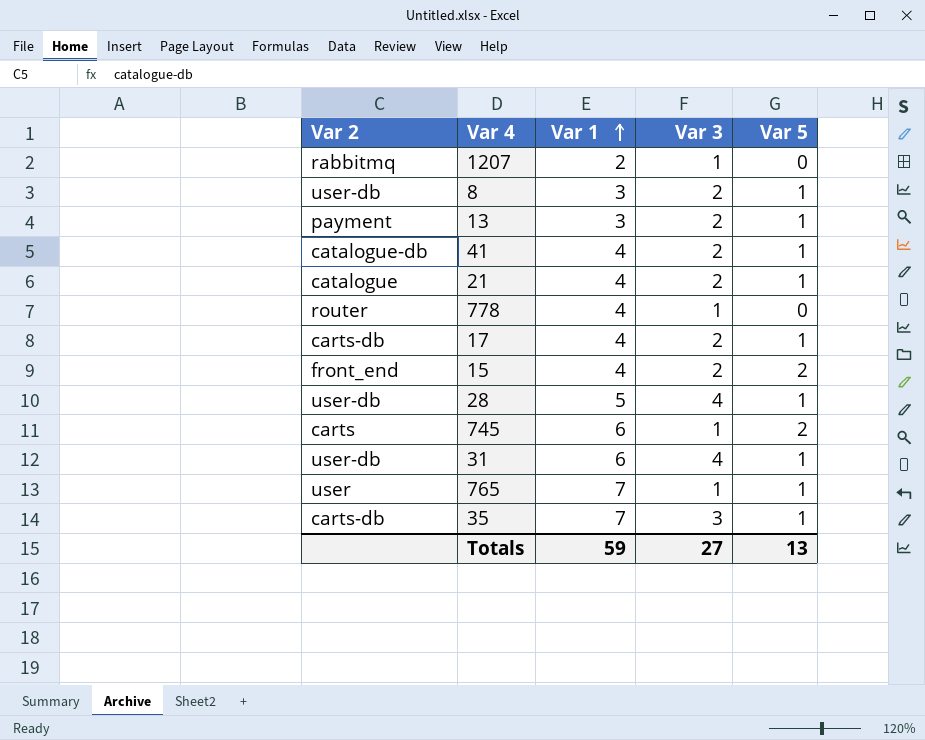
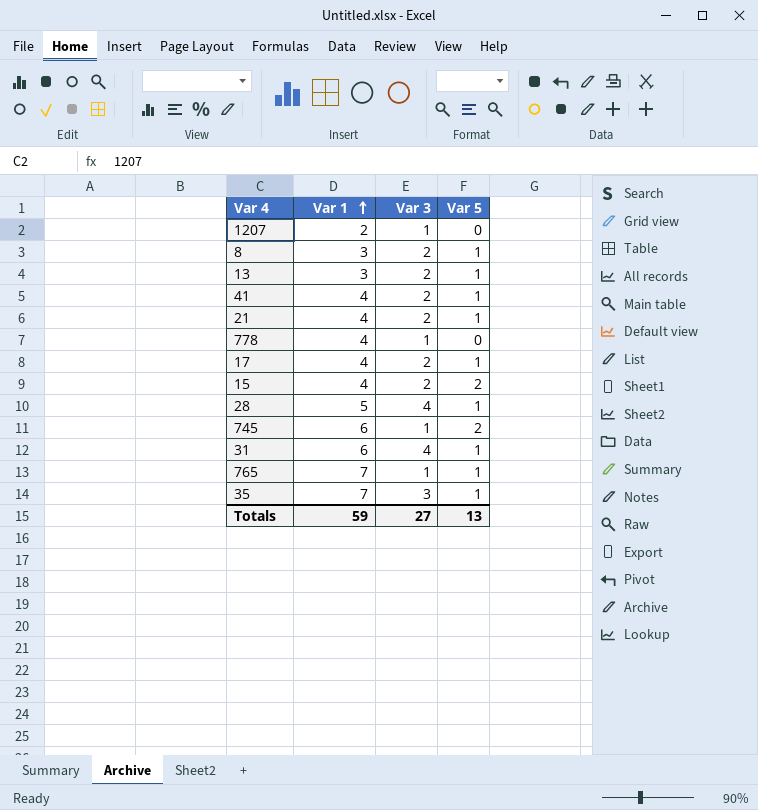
column Var 2 | position: 1 -> none

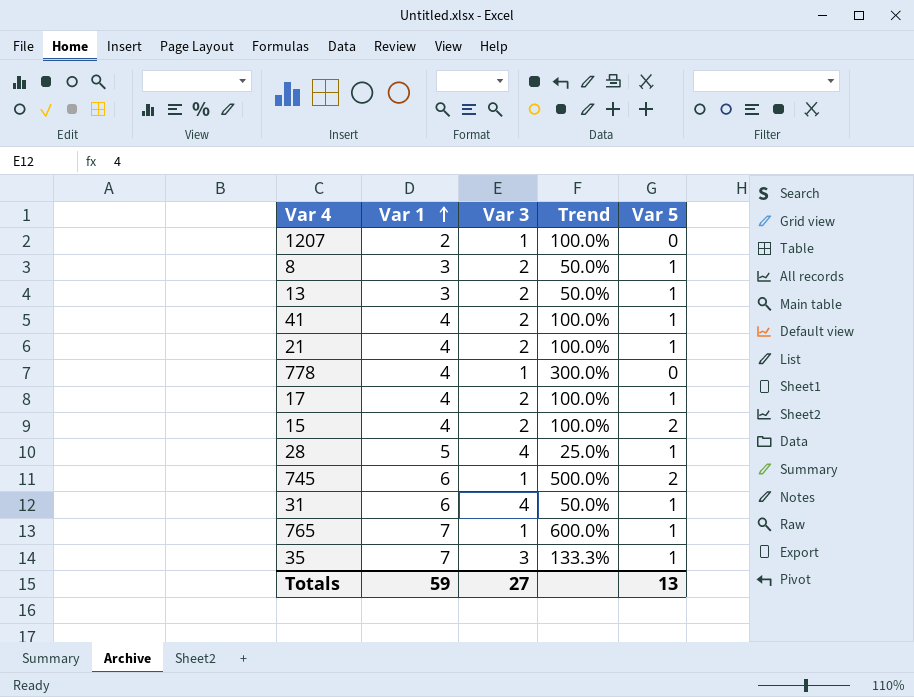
column Trend | formula: none -> ([Var 1] - [Var 3]) / [Var 3]

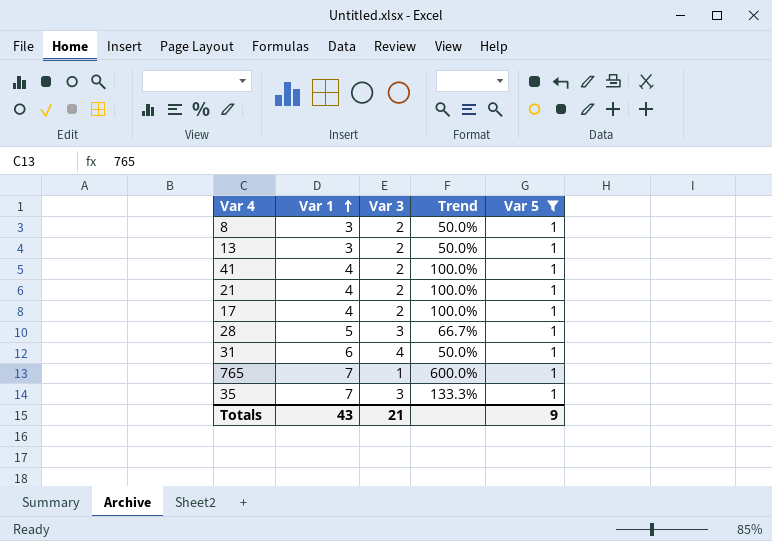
filter: none -> Var 5 = 1
28 | Var 3: 4 -> 3
28 | Trend: 25.0% -> 66.7%
Totals | Var 1: 59 -> 43
Totals | Var 3: 27 -> 21
Totals | Var 5: 13 -> 9

